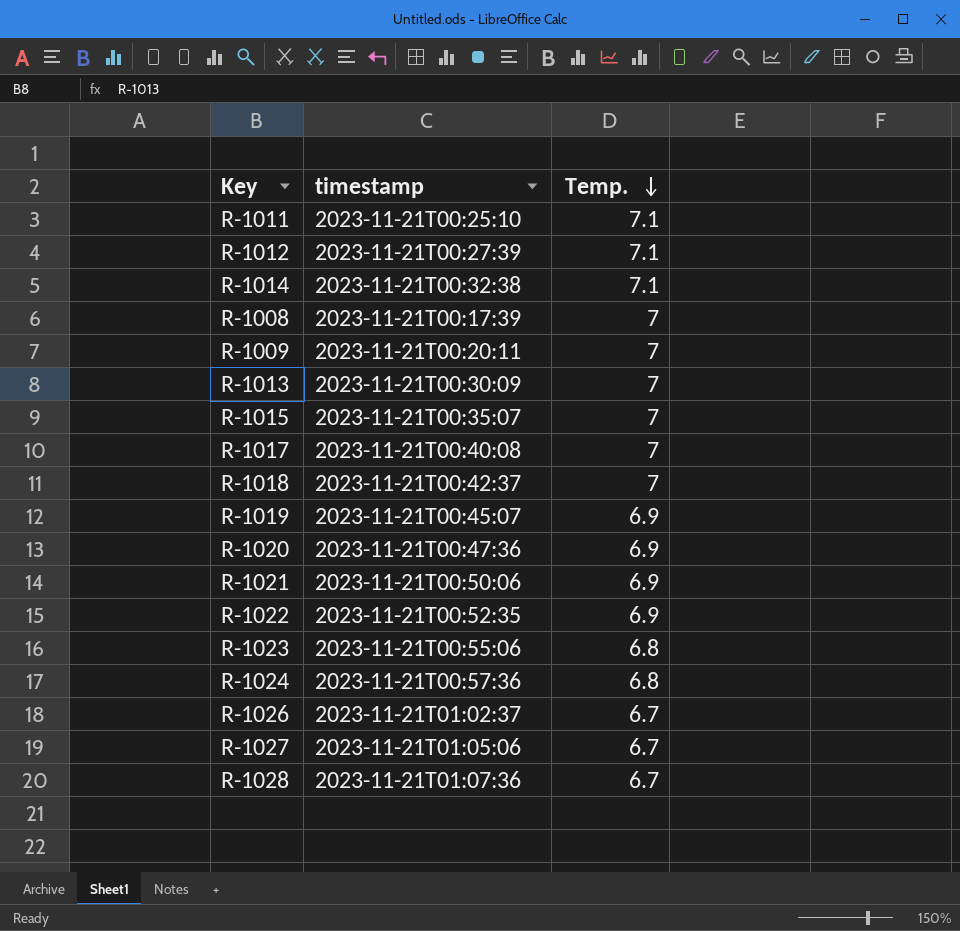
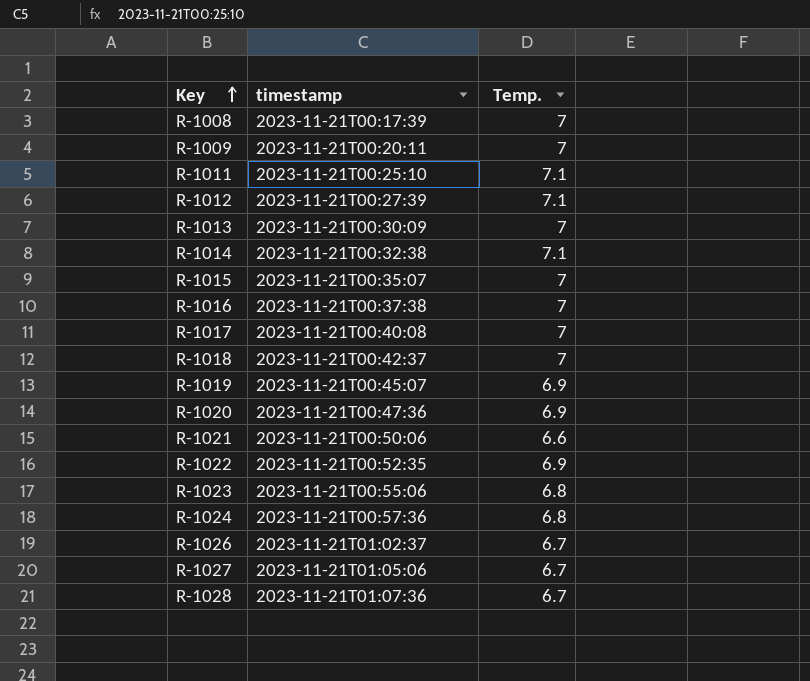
row order: Temp. descending -> Key ascending
row R-1016: none -> 2023-11-21T00:37:38 | 7
R-1021 | Temp.: 6.9 -> 6.6

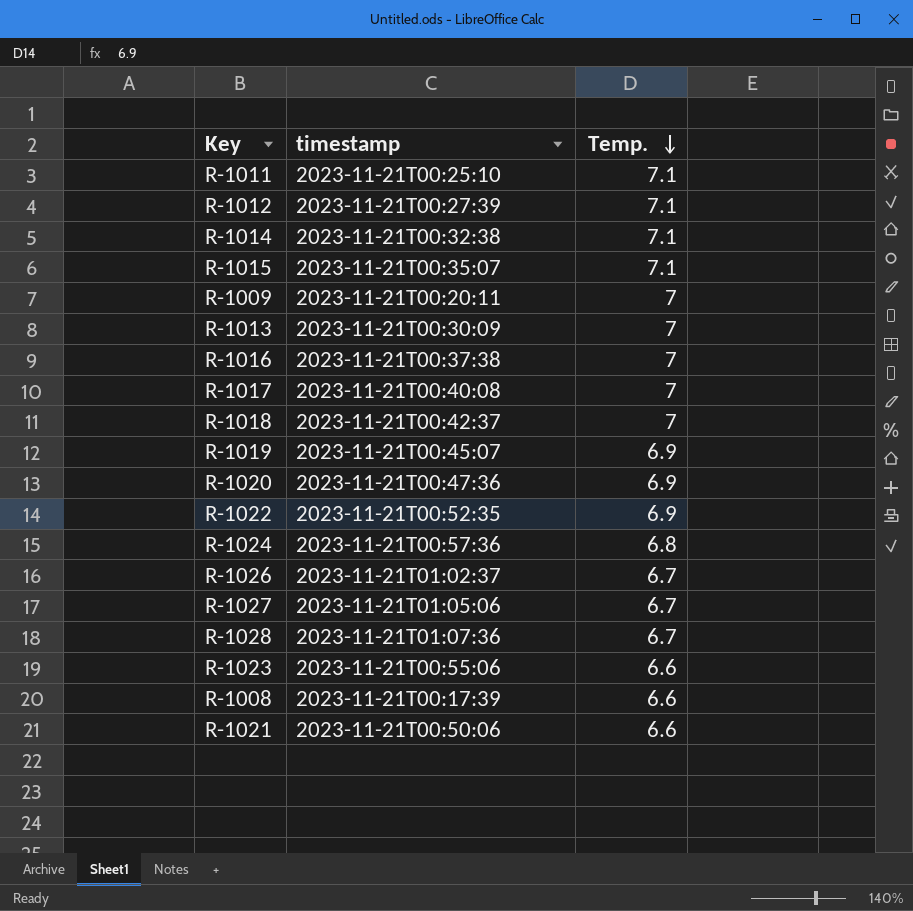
row order: Key ascending -> Temp. descending
R-1015 | Temp.: 7 -> 7.1
R-1023 | Temp.: 6.8 -> 6.6
R-1008 | Temp.: 7 -> 6.6

